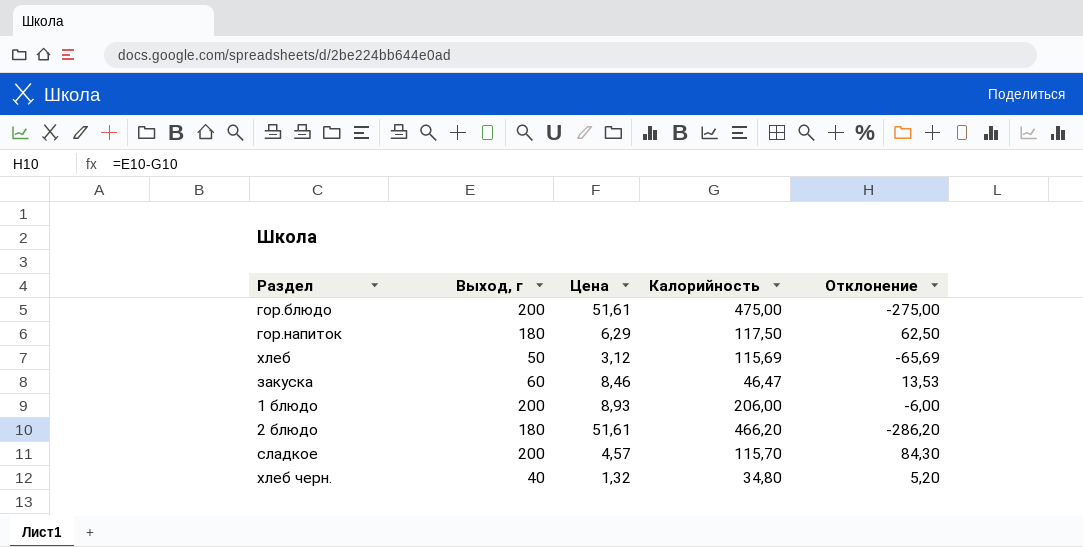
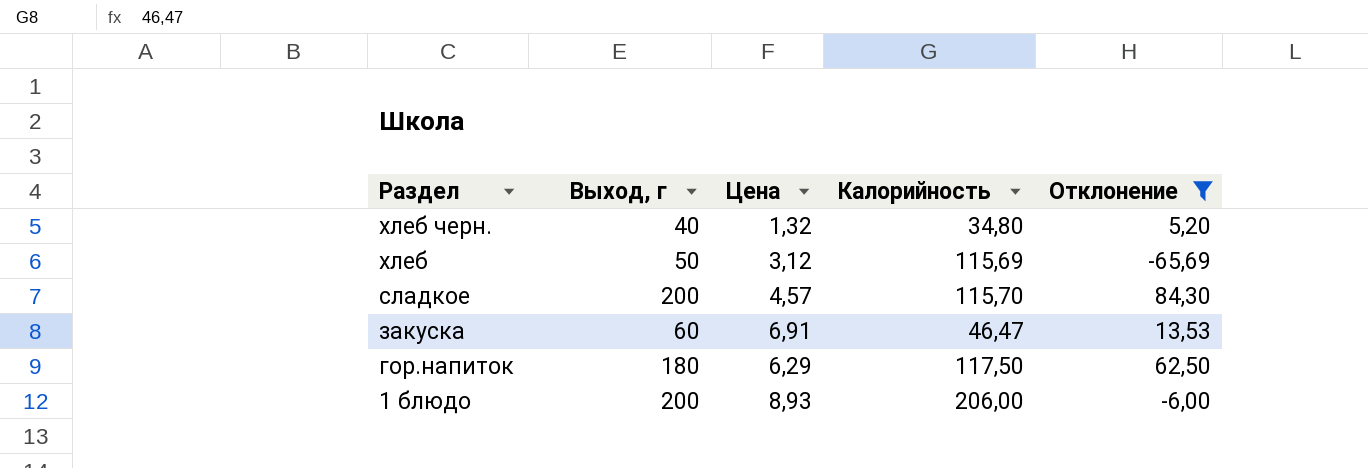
filter: none -> Отклонение >= -65,69
row order: none -> Раздел descending
закуска | Цена: 8,46 -> 6,91

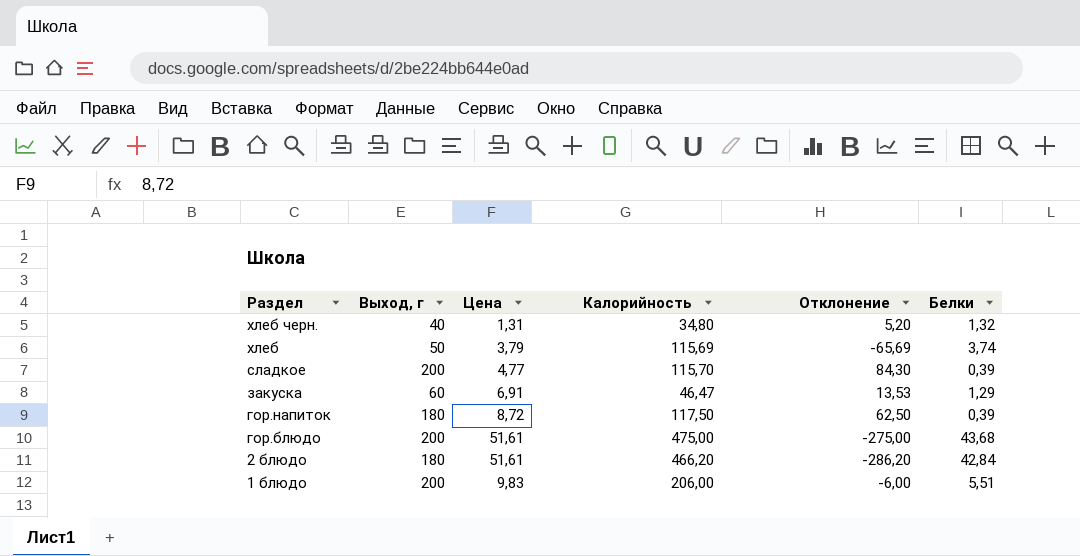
filter: Отклонение >= -65,69 -> none
column Белки | position: none -> 6
хлеб черн. | Цена: 1,32 -> 1,31
хлеб | Цена: 3,12 -> 3,79
сладкое | Цена: 4,57 -> 4,77
гор.напиток | Цена: 6,29 -> 8,72
1 блюдо | Цена: 8,93 -> 9,83

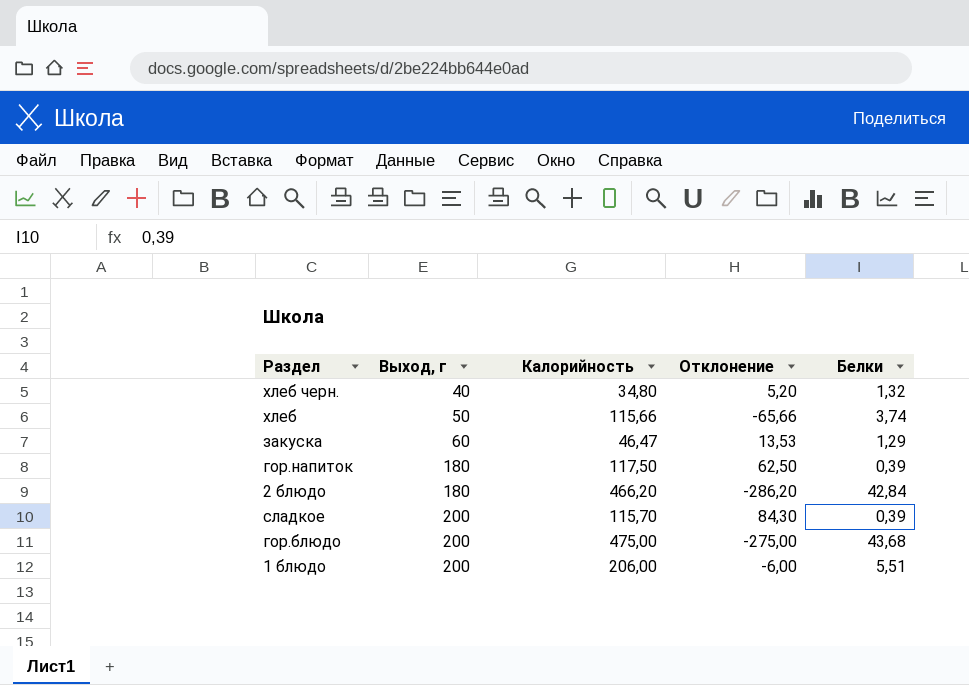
row order: Раздел descending -> Выход, г ascending
column Цена | position: 3 -> none
хлеб | Калорийность: 115,69 -> 115,66
хлеб | Отклонение: -65,69 -> -65,66

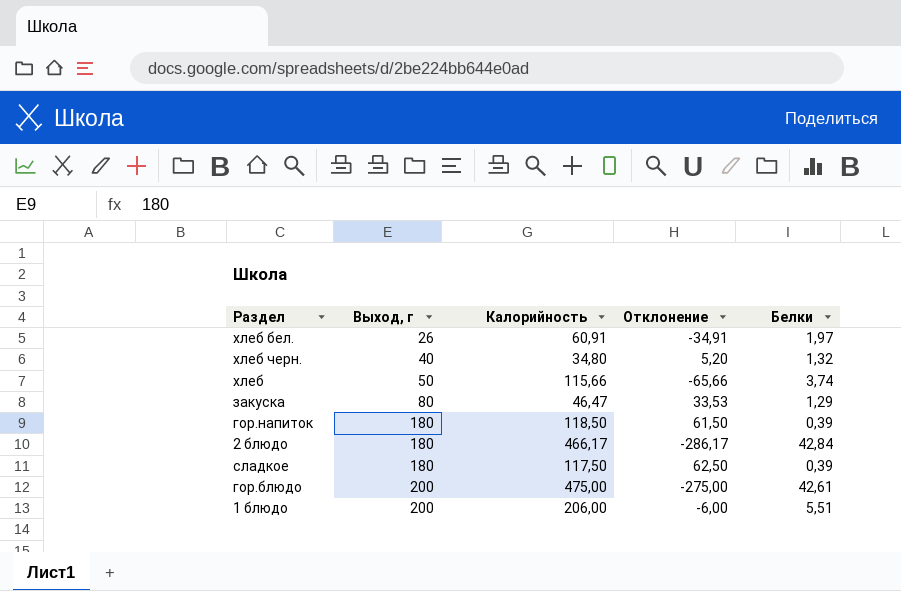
row хлеб бел.: none -> 26 | 60,91 | -34,91 | 1,97
закуска | Выход, г: 60 -> 80
закуска | Отклонение: 13,53 -> 33,53
гор.напиток | Калорийность: 117,50 -> 118,50
гор.напиток | Отклонение: 62,50 -> 61,50
2 блюдо | Калорийность: 466,20 -> 466,17
2 блюдо | Отклонение: -286,20 -> -286,17
сладкое | Выход, г: 200 -> 180
сладкое | Калорийность: 115,70 -> 117,50
сладкое | Отклонение: 84,30 -> 62,50
гор.блюдо | Белки: 43,68 -> 42,61

